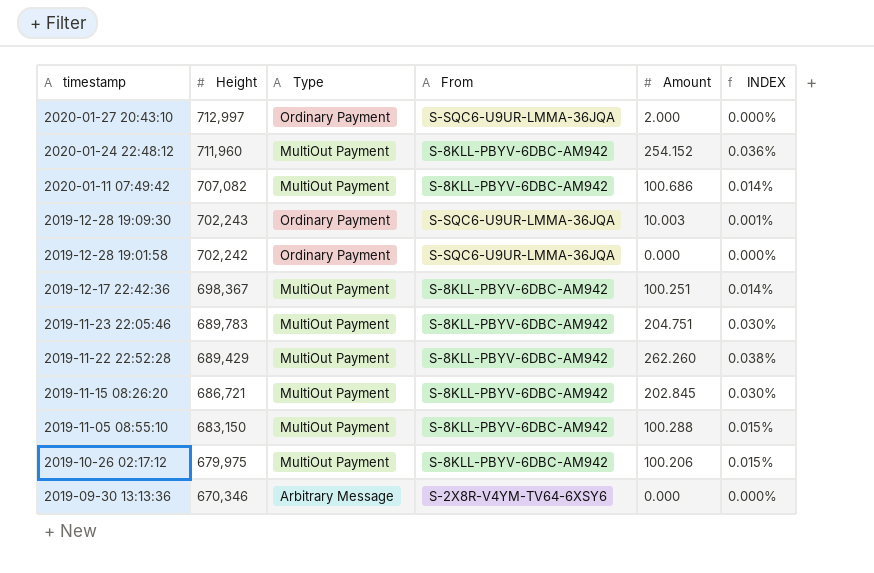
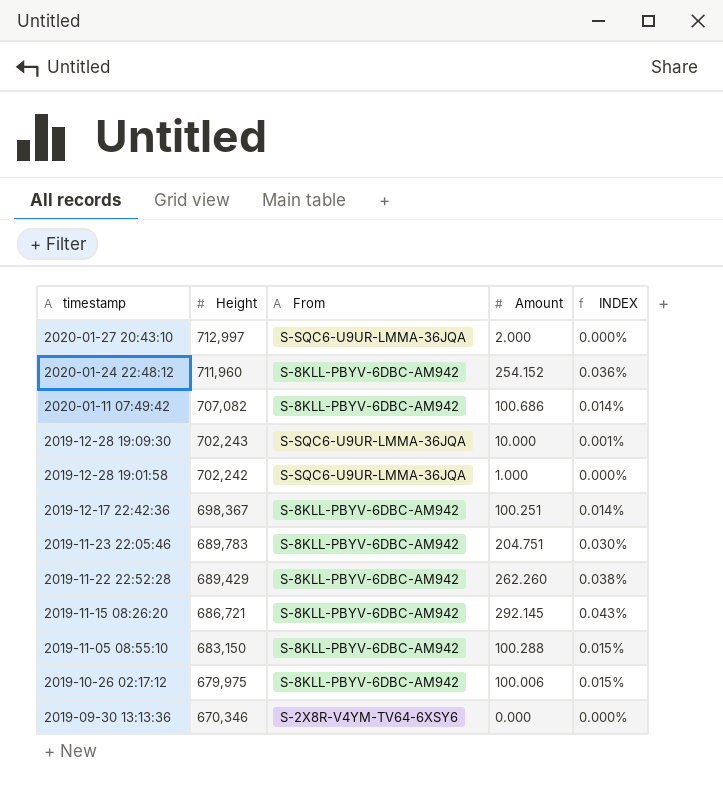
column Type | position: 3 -> none
2019-12-28 19:09:30 | Amount: 10.003 -> 10.000
2019-12-28 19:01:58 | Amount: 0.000 -> 1.000
2019-11-15 08:26:20 | Amount: 202.845 -> 292.145
2019-11-15 08:26:20 | INDEX: 0.030% -> 0.043%
2019-10-26 02:17:12 | Amount: 100.206 -> 100.006

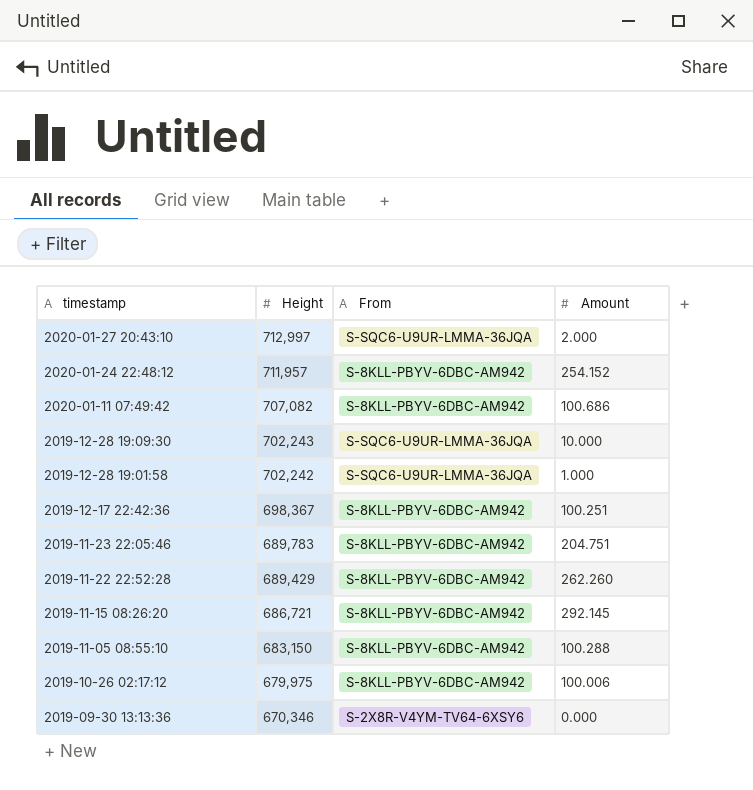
column INDEX | formula: [Amount] / [Height] -> none
2020-01-24 22:48:12 | Height: 711,960 -> 711,957

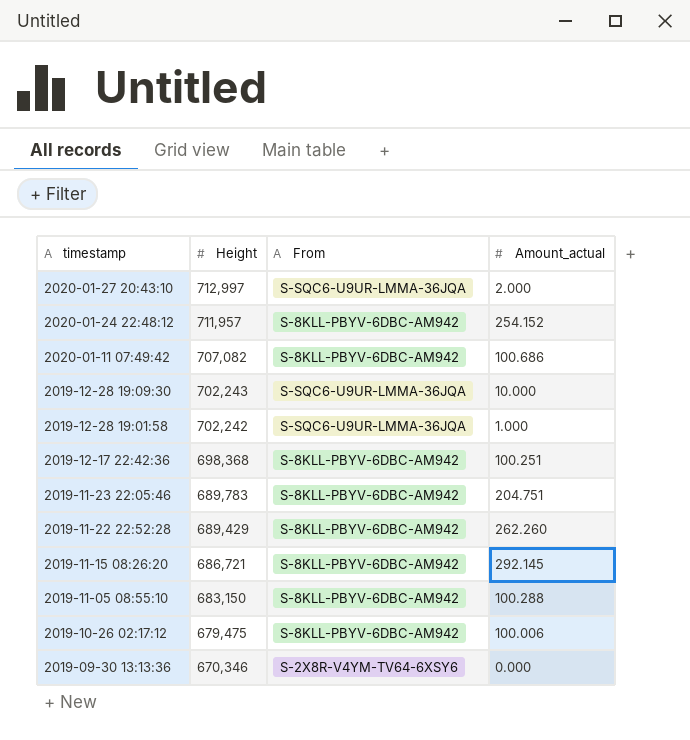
column name: Amount -> Amount_actual
2019-12-17 22:42:36 | Height: 698,367 -> 698,368
2019-10-26 02:17:12 | Height: 679,975 -> 679,475

